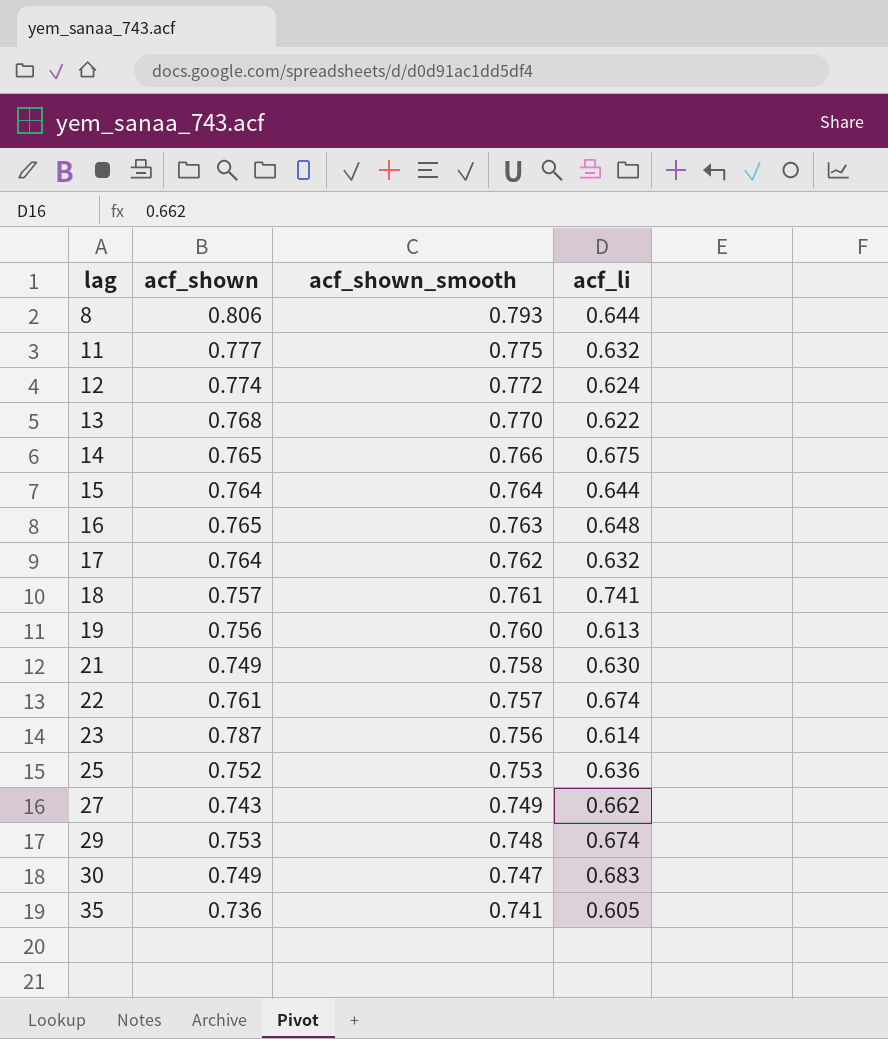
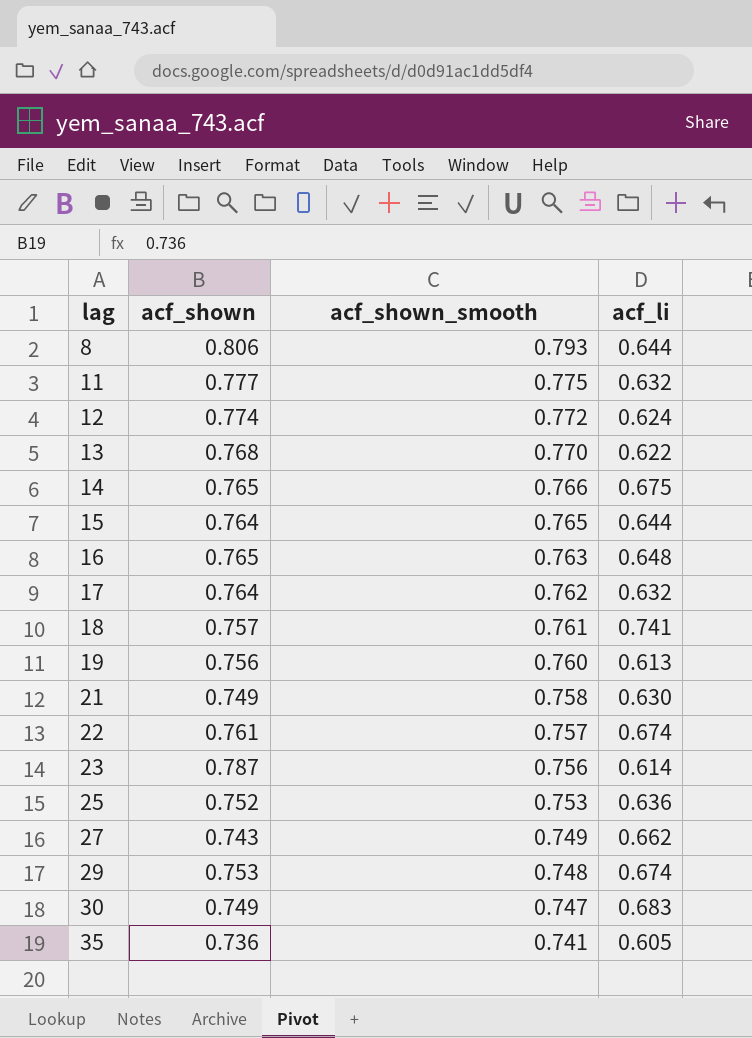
15 | acf_shown_smooth: 0.764 -> 0.765

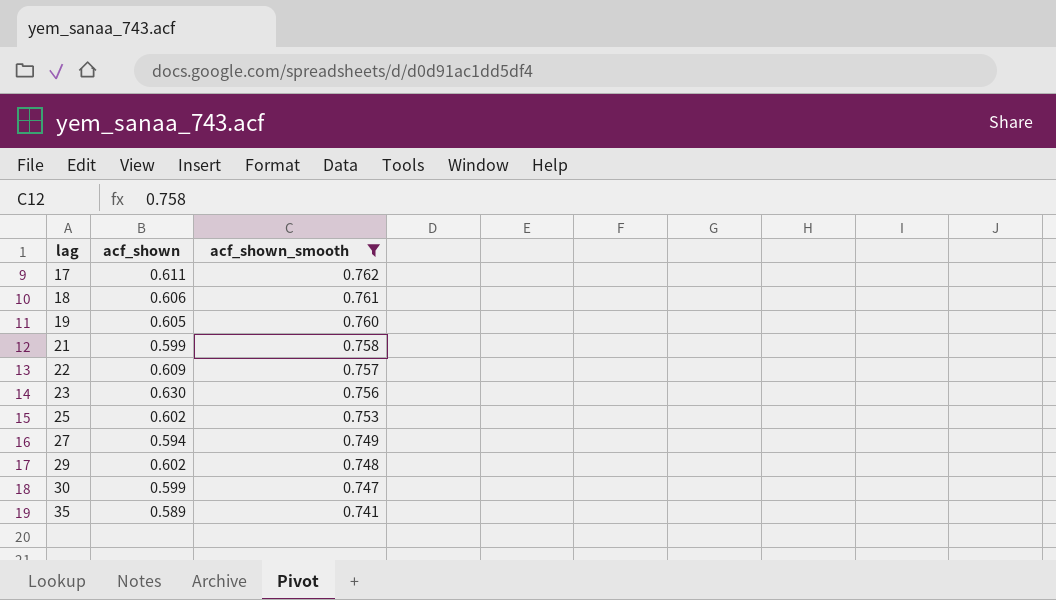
filter: none -> acf_shown_smooth <= 0.762
column acf_li | position: 4 -> none
17 | acf_shown: 0.764 -> 0.611
18 | acf_shown: 0.757 -> 0.606
19 | acf_shown: 0.756 -> 0.605
21 | acf_shown: 0.749 -> 0.599
22 | acf_shown: 0.761 -> 0.609
23 | acf_shown: 0.787 -> 0.630
25 | acf_shown: 0.752 -> 0.602
27 | acf_shown: 0.743 -> 0.594
29 | acf_shown: 0.753 -> 0.602
30 | acf_shown: 0.749 -> 0.599
35 | acf_shown: 0.736 -> 0.589

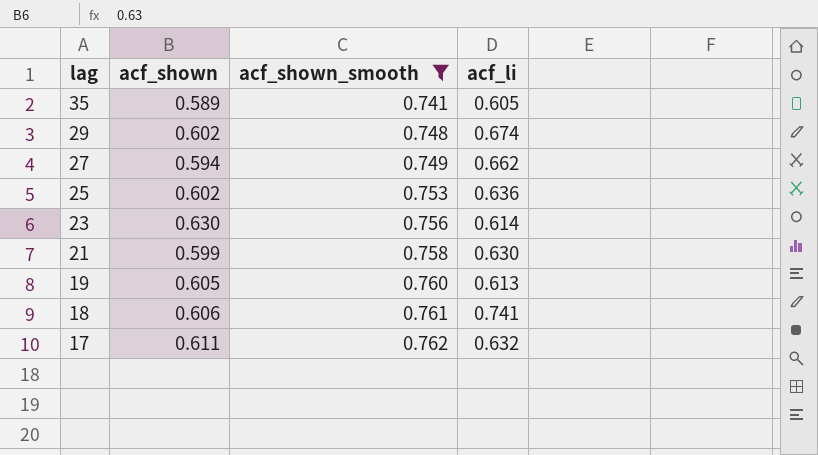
row order: lag ascending -> lag descending
column acf_li | position: none -> 4
row 22: 0.609 | 0.757 -> none
row 30: 0.599 | 0.747 -> none

